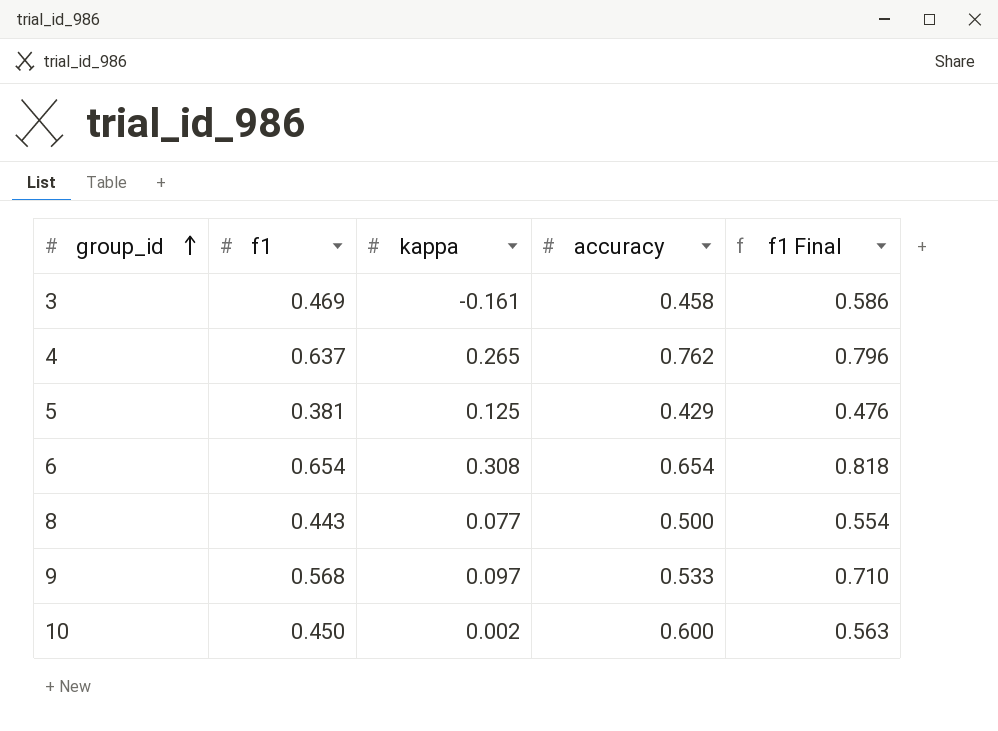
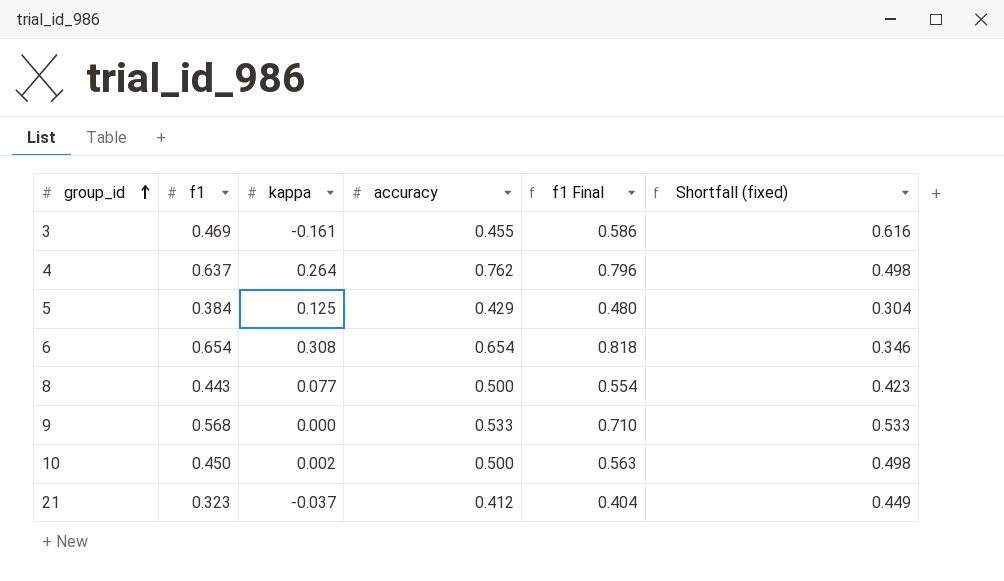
column Shortfall (fixed) | formula: none -> [accuracy] - [kappa]
3 | accuracy: 0.458 -> 0.455
4 | kappa: 0.265 -> 0.264
5 | f1: 0.381 -> 0.384
5 | f1 Final: 0.476 -> 0.480
9 | kappa: 0.097 -> 0.000
10 | accuracy: 0.600 -> 0.500
row 21: none -> 0.323 | -0.037 | 0.412 | 0.404 | 0.449

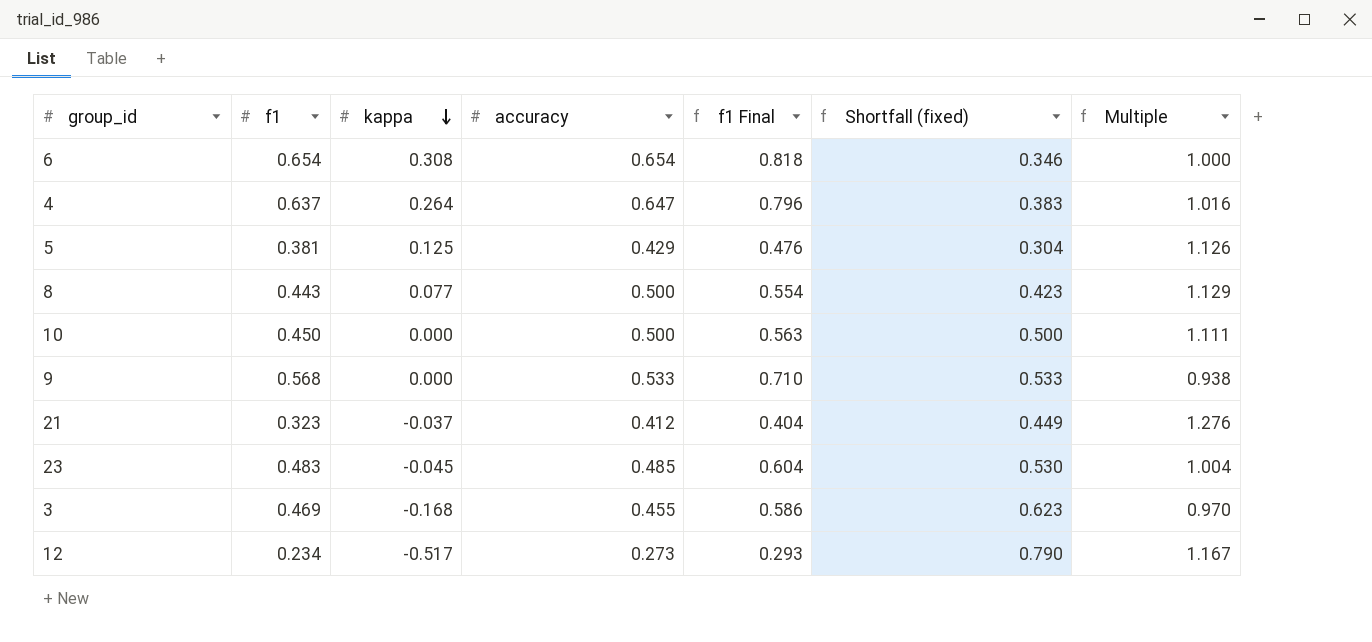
row order: group_id ascending -> kappa descending
column Multiple | formula: none -> [accuracy] / [f1]
4 | accuracy: 0.762 -> 0.647
4 | Shortfall (fixed): 0.498 -> 0.383
5 | f1: 0.384 -> 0.381
5 | f1 Final: 0.480 -> 0.476
10 | kappa: 0.002 -> 0.000
10 | Shortfall (fixed): 0.498 -> 0.500
row 23: none -> 0.483 | -0.045 | 0.485 | 0.604 | 0.530 | 1.004
3 | kappa: -0.161 -> -0.168
3 | Shortfall (fixed): 0.616 -> 0.623
row 12: none -> 0.234 | -0.517 | 0.273 | 0.293 | 0.790 | 1.167

